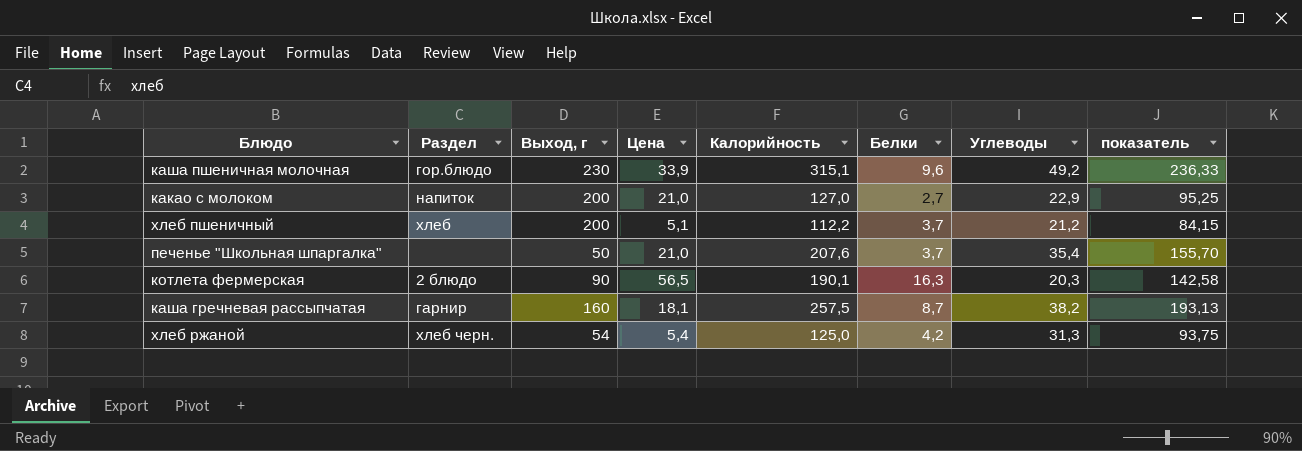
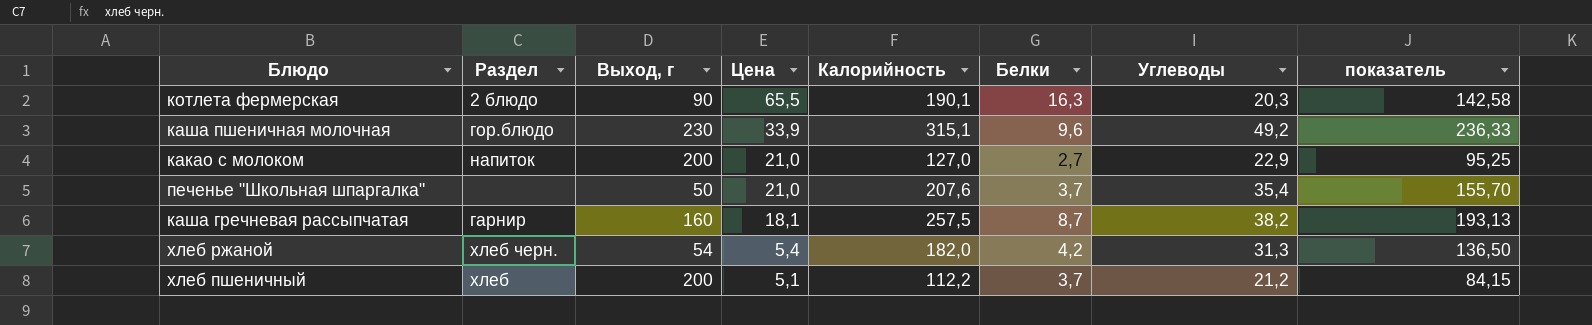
row order: none -> Цена descending
котлета фермерская | Цена: 56,5 -> 65,5
хлеб ржаной | Калорийность: 125,0 -> 182,0
хлеб ржаной | показатель: 93,75 -> 136,50

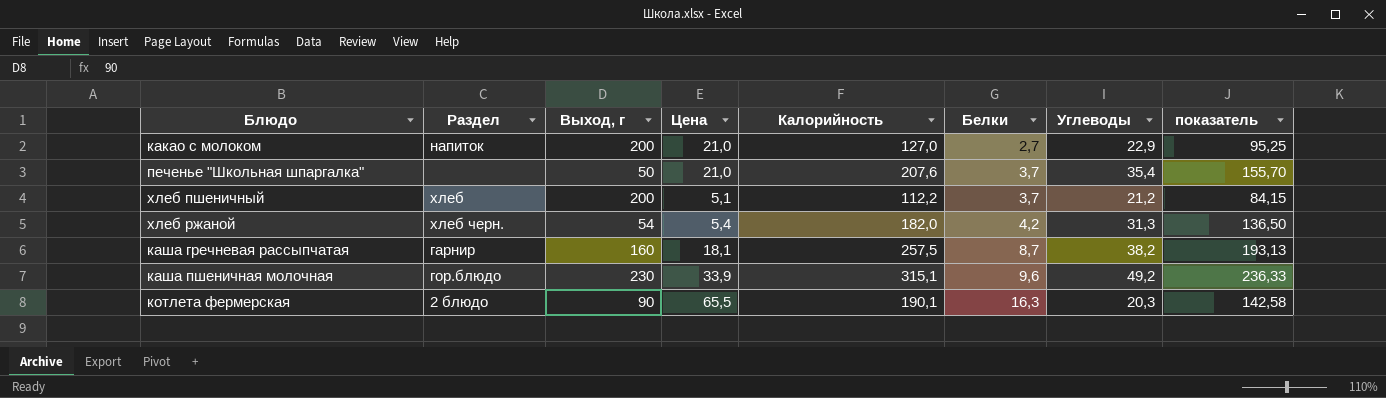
row order: Цена descending -> Белки ascending

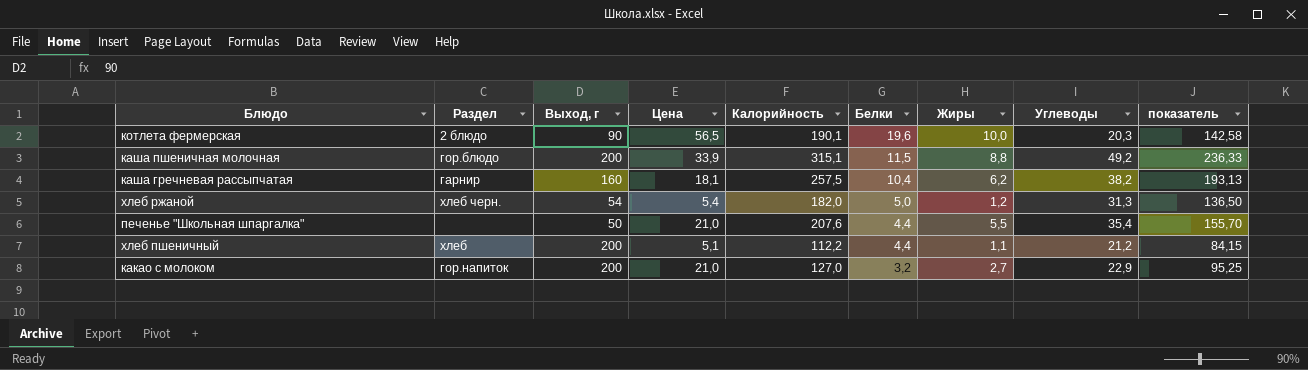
row order: Белки ascending -> Белки descending
column Жиры | position: none -> 7
котлета фермерская | Цена: 65,5 -> 56,5
котлета фермерская | Белки: 16,3 -> 19,6
каша пшеничная молочная | Выход, г: 230 -> 200
каша пшеничная молочная | Белки: 9,6 -> 11,5
каша гречневая рассыпчатая | Белки: 8,7 -> 10,4
хлеб ржаной | Белки: 4,2 -> 5,0
печенье "Школьная шпаргалка" | Белки: 3,7 -> 4,4
хлеб пшеничный | Белки: 3,7 -> 4,4
какао с молоком | Раздел: напиток -> гор.напиток
какао с молоком | Белки: 2,7 -> 3,2

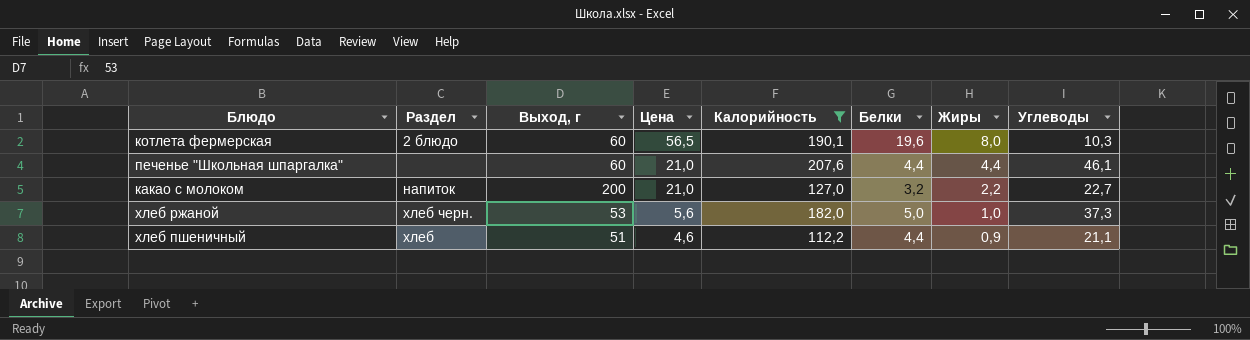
filter: none -> Калорийность <= 207,6
row order: Белки descending -> Цена descending
column показатель | formula: [Калорийность] * 0,75 -> none
котлета фермерская | Выход, г: 90 -> 60
котлета фермерская | Жиры: 10,0 -> 8,0
котлета фермерская | Углеводы: 20,3 -> 10,3
печенье "Школьная шпаргалка" | Выход, г: 50 -> 60
печенье "Школьная шпаргалка" | Жиры: 5,5 -> 4,4
печенье "Школьная шпаргалка" | Углеводы: 35,4 -> 46,1
какао с молоком | Раздел: гор.напиток -> напиток
какао с молоком | Жиры: 2,7 -> 2,2
какао с молоком | Углеводы: 22,9 -> 22,7
хлеб ржаной | Выход, г: 54 -> 53
хлеб ржаной | Цена: 5,4 -> 5,6
хлеб ржаной | Жиры: 1,2 -> 1,0
хлеб ржаной | Углеводы: 31,3 -> 37,3
хлеб пшеничный | Выход, г: 200 -> 51
хлеб пшеничный | Цена: 5,1 -> 4,6
хлеб пшеничный | Жиры: 1,1 -> 0,9
хлеб пшеничный | Углеводы: 21,2 -> 21,1

